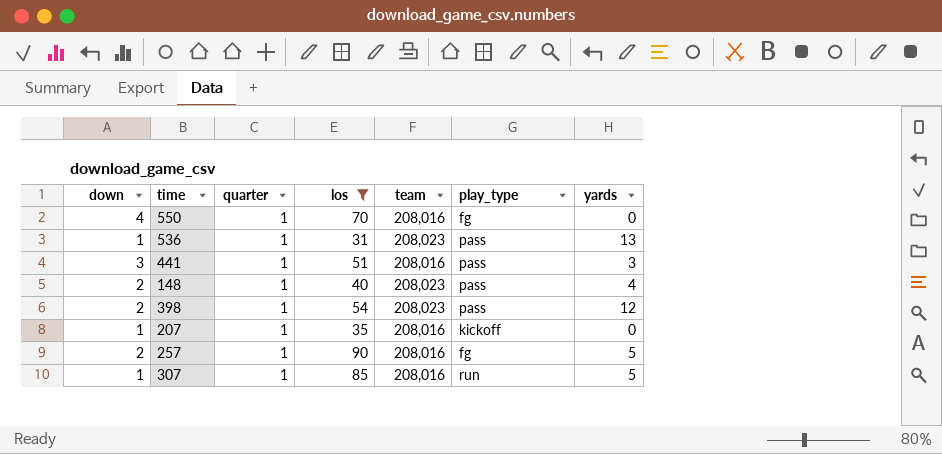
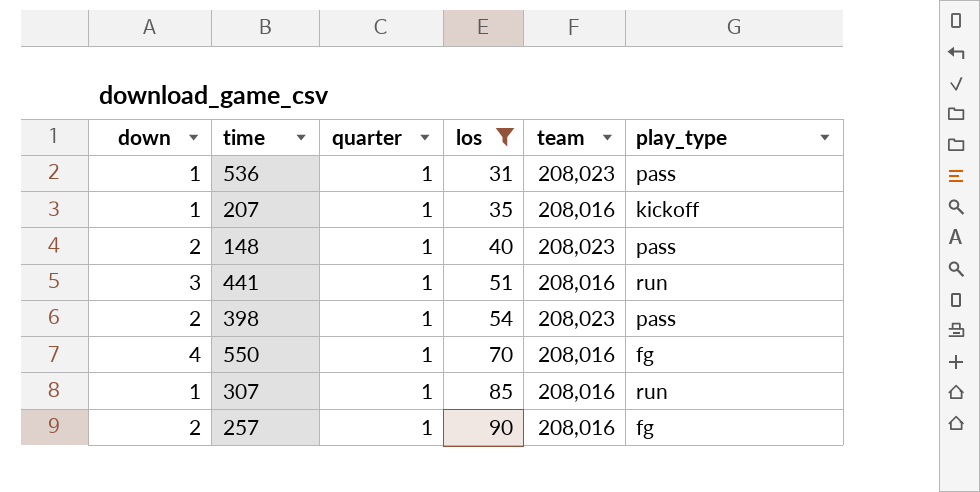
row order: none -> los ascending
column yards | position: 7 -> none
441 | play_type: pass -> run

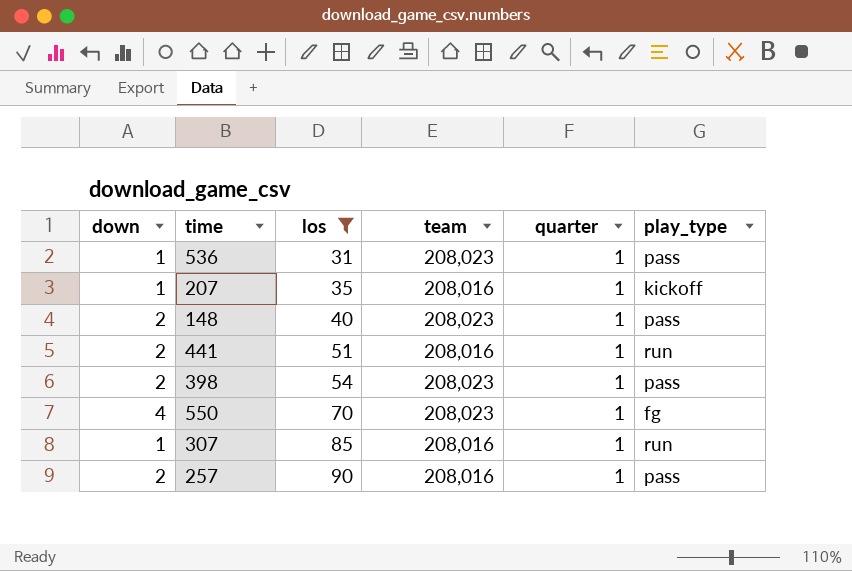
column quarter | position: 3 -> 5
441 | down: 3 -> 2
550 | team: 208,016 -> 208,023
257 | play_type: fg -> pass

